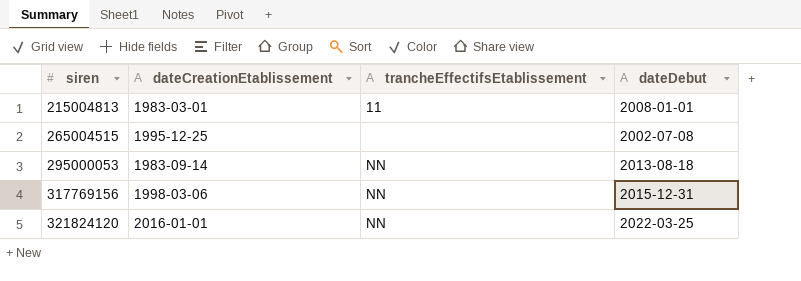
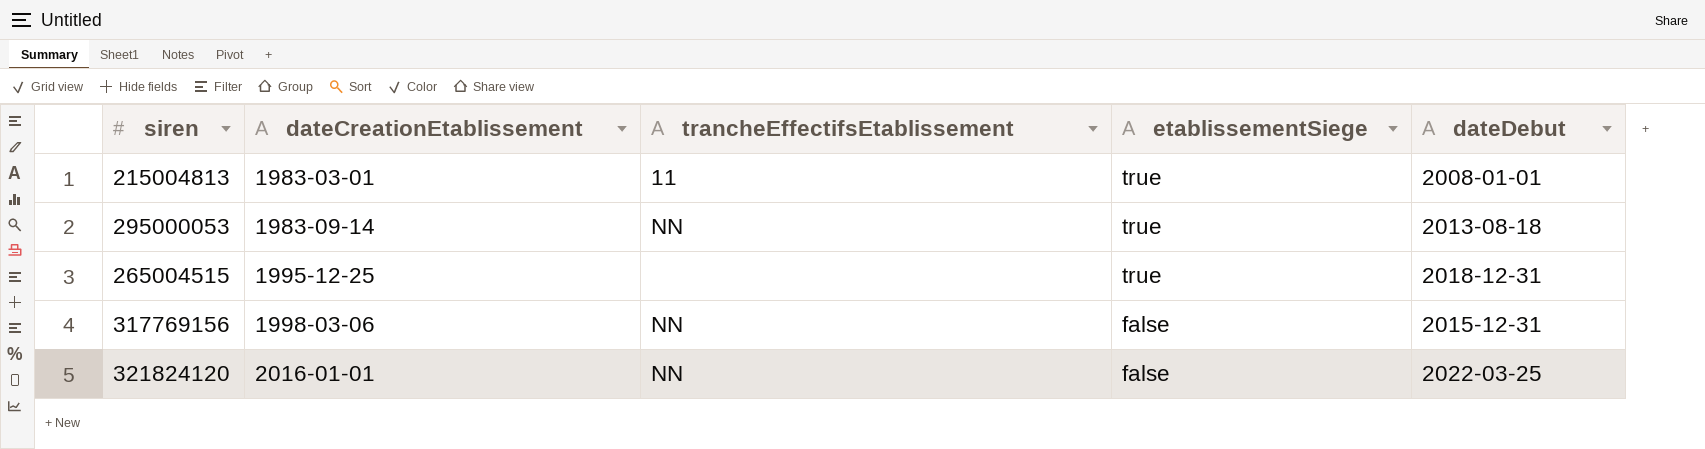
row order: siren ascending -> dateCreationEtablissement ascending
column etablissementSiege | position: none -> 4
265004515 | dateDebut: 2002-07-08 -> 2018-12-31

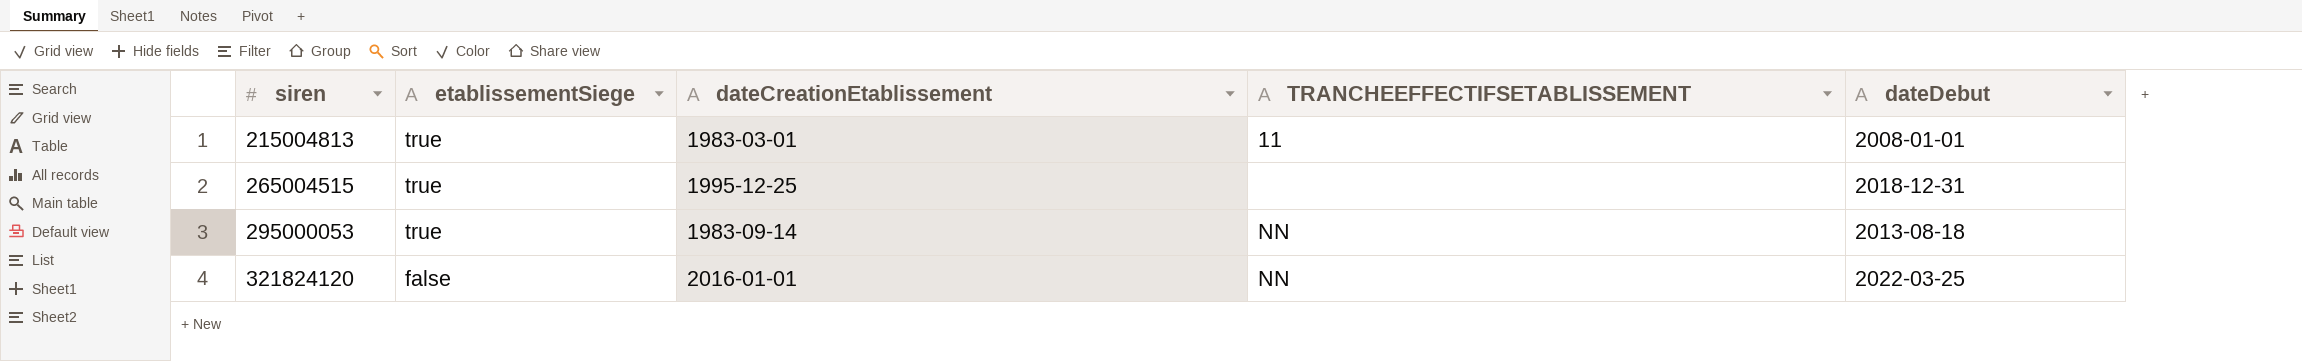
row order: dateCreationEtablissement ascending -> siren ascending
column etablissementSiege | position: 4 -> 2
column name: trancheEffectifsEtablissement -> TRANCHEEFFECTIFSETABLISSEMENT
row 317769156: 1998-03-06 | NN | false | 2015-12-31 -> none

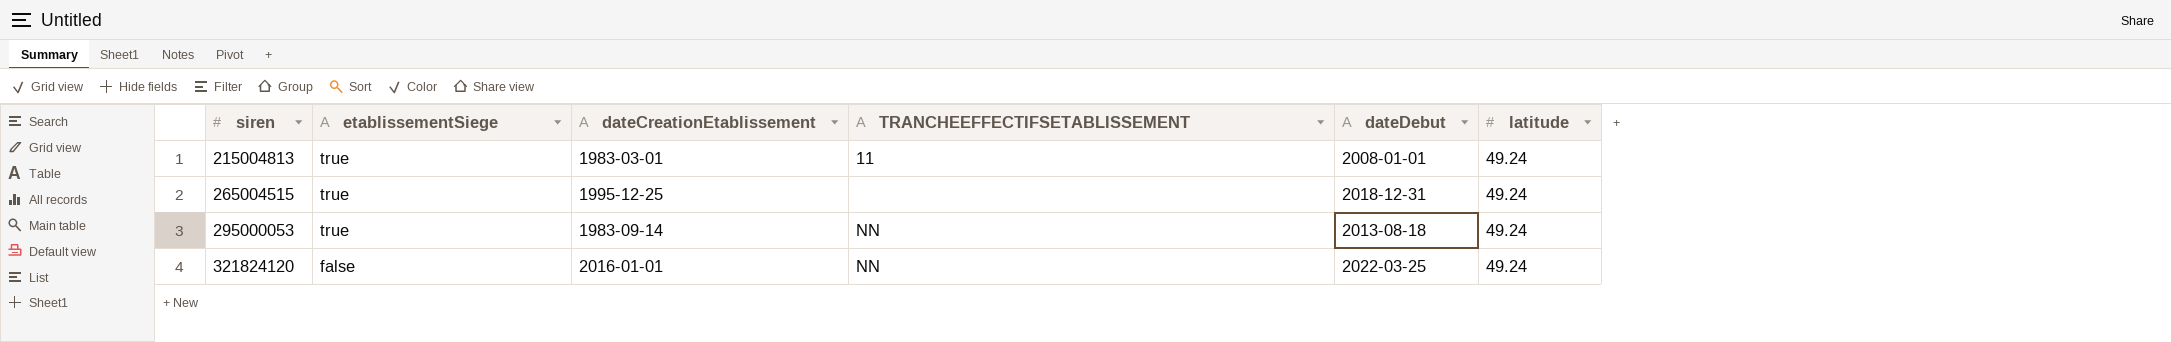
column latitude | position: none -> 6

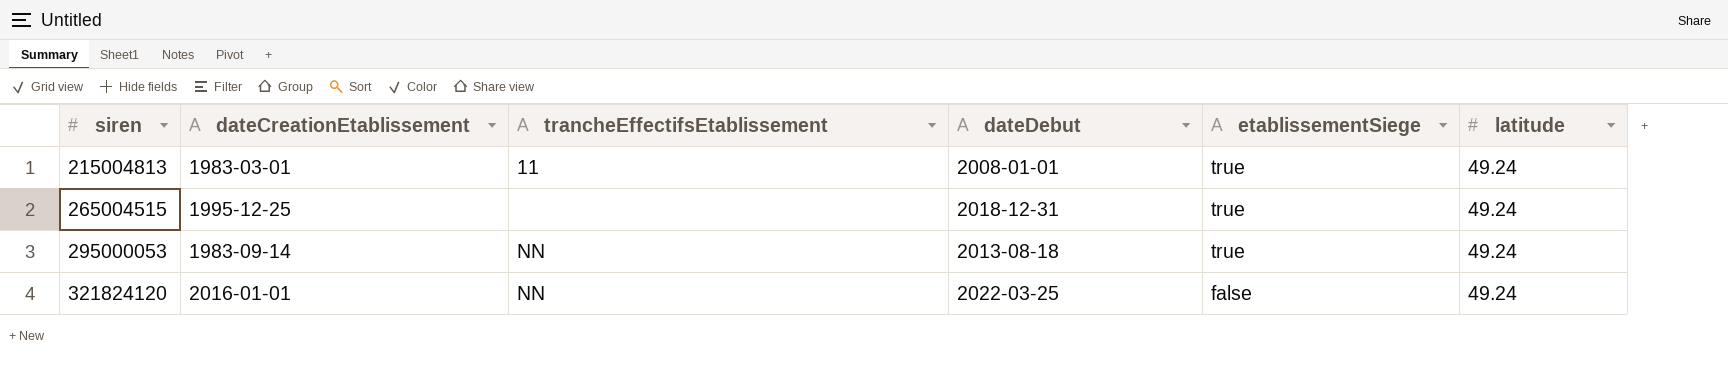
column name: TRANCHEEFFECTIFSETABLISSEMENT -> trancheEffectifsEtablissement
column etablissementSiege | position: 2 -> 5

